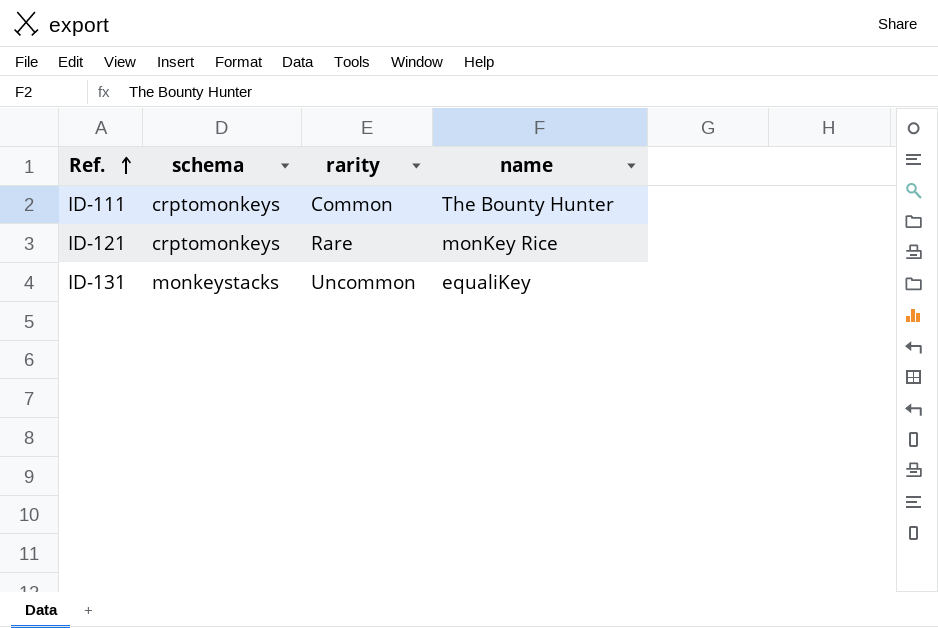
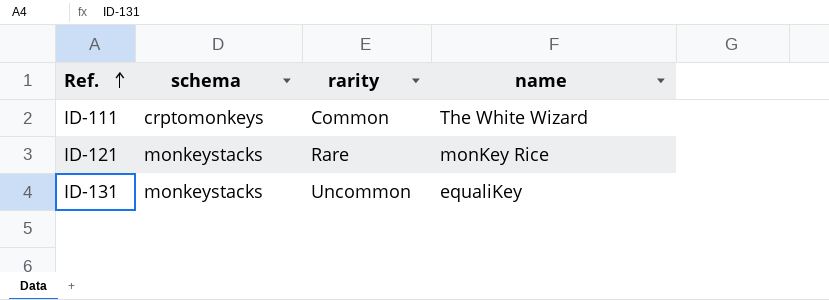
ID-111 | name: The Bounty Hunter -> The White Wizard
ID-121 | schema: crptomonkeys -> monkeystacks

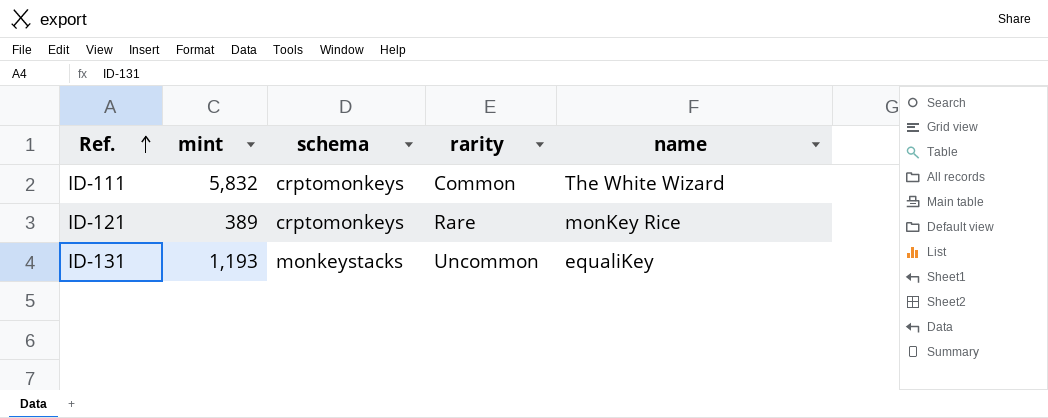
column mint | position: none -> 2
ID-121 | schema: monkeystacks -> crptomonkeys

